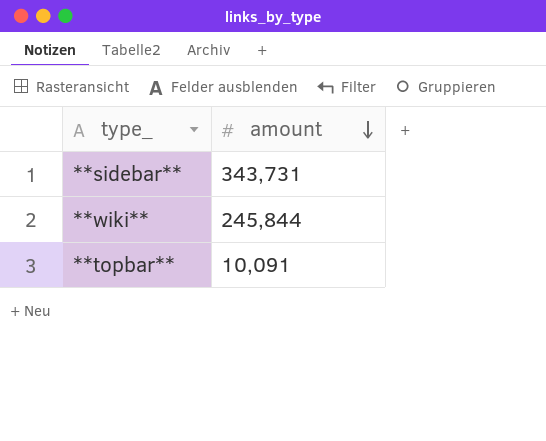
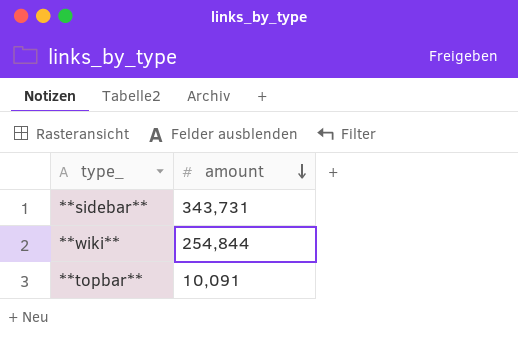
**wiki** | amount: 245,844 -> 254,844

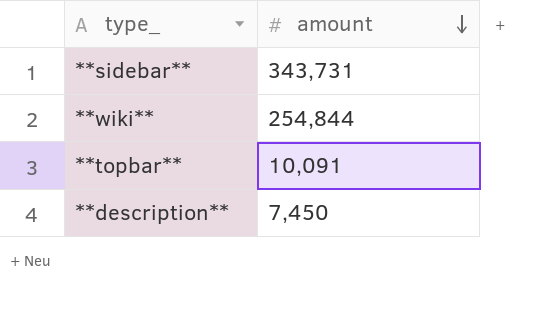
row **description**: none -> 7,450

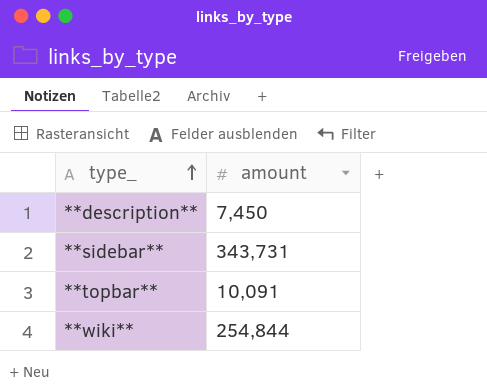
row order: amount descending -> type_ ascending

